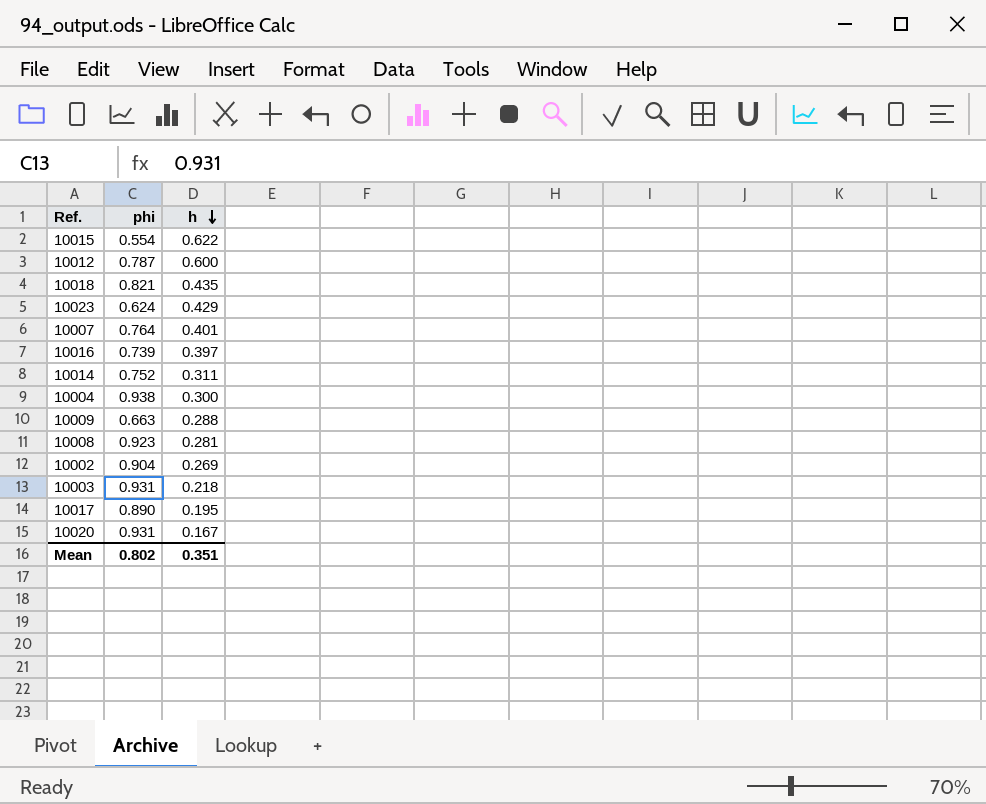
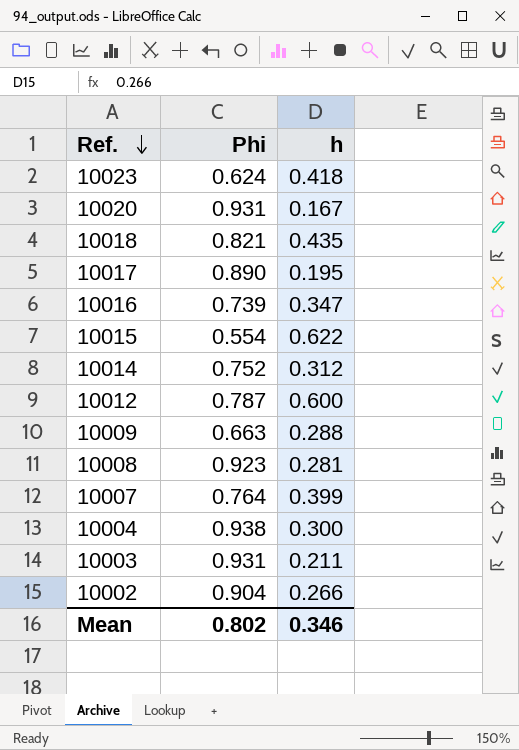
row order: h descending -> Ref. descending
column name: phi -> Phi
10023 | h: 0.429 -> 0.418
10016 | h: 0.397 -> 0.347
10014 | h: 0.311 -> 0.312
10007 | h: 0.401 -> 0.399
10003 | h: 0.218 -> 0.211
10002 | h: 0.269 -> 0.266
Mean | h: 0.351 -> 0.346

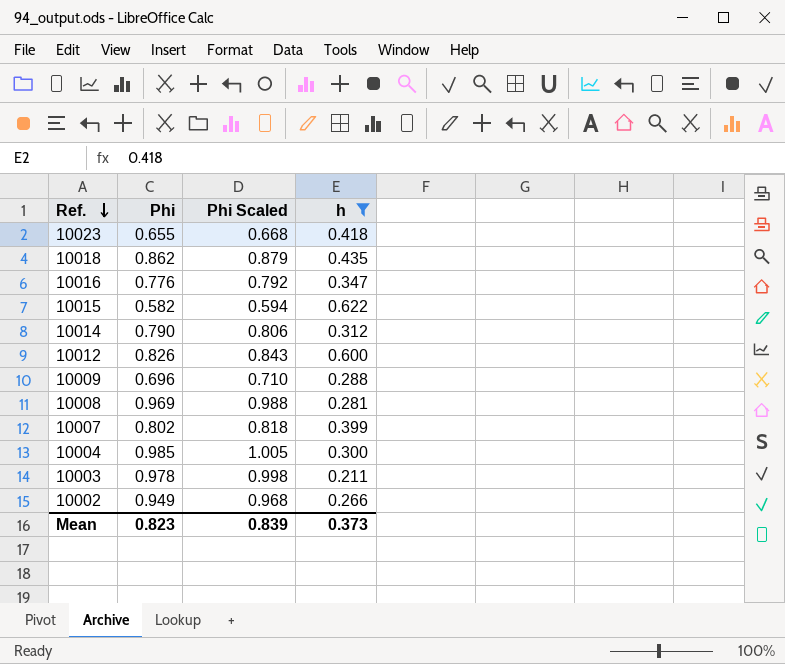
filter: none -> h >= 0.211
column Phi Scaled | formula: none -> [Phi] * 1.02
10023 | Phi: 0.624 -> 0.655
10018 | Phi: 0.821 -> 0.862
10016 | Phi: 0.739 -> 0.776
10015 | Phi: 0.554 -> 0.582
10014 | Phi: 0.752 -> 0.790
10012 | Phi: 0.787 -> 0.826
10009 | Phi: 0.663 -> 0.696
10008 | Phi: 0.923 -> 0.969
10007 | Phi: 0.764 -> 0.802
10004 | Phi: 0.938 -> 0.985
10003 | Phi: 0.931 -> 0.978
10002 | Phi: 0.904 -> 0.949
Mean | Phi: 0.802 -> 0.823
Mean | h: 0.346 -> 0.373

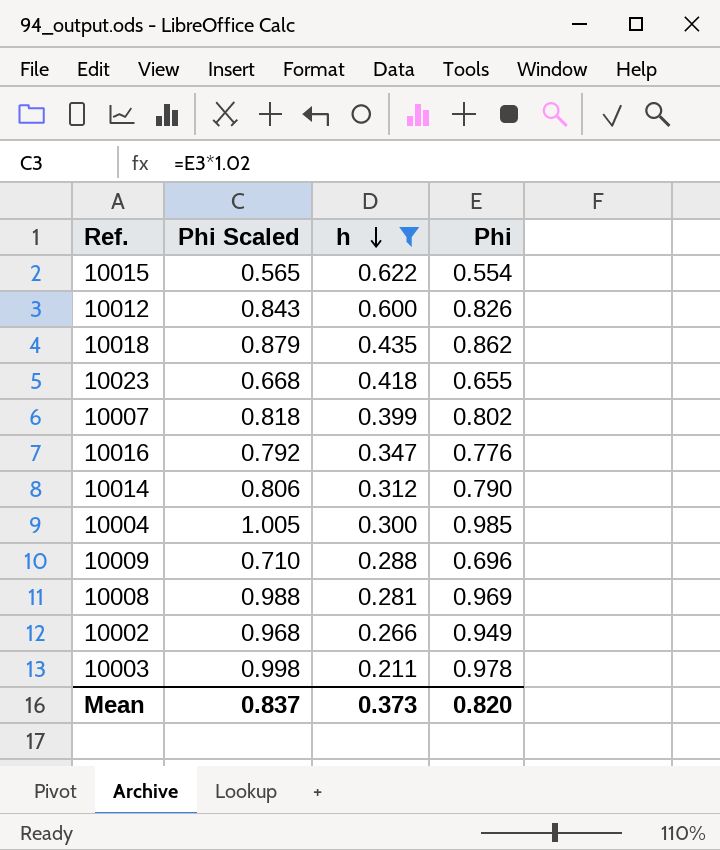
row order: Ref. descending -> h descending
column Phi | position: 2 -> 4
10015 | Phi Scaled: 0.594 -> 0.565
10015 | Phi: 0.582 -> 0.554
Mean | Phi Scaled: 0.839 -> 0.837
Mean | Phi: 0.823 -> 0.820

